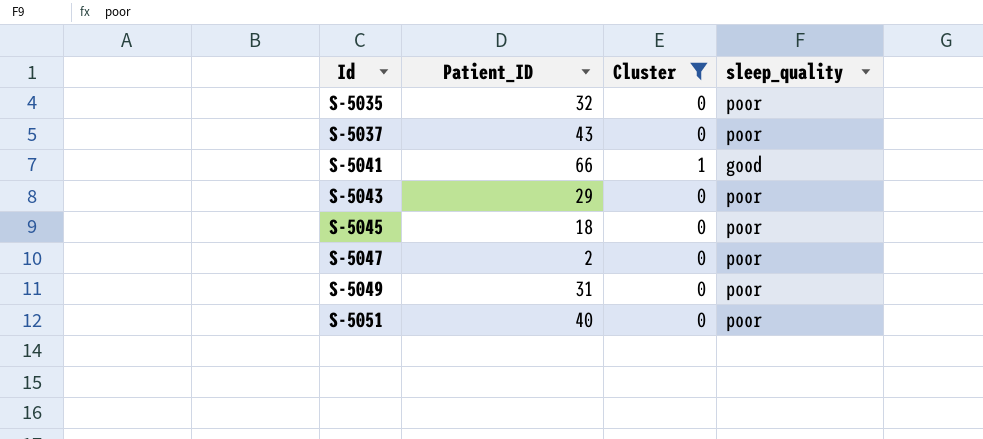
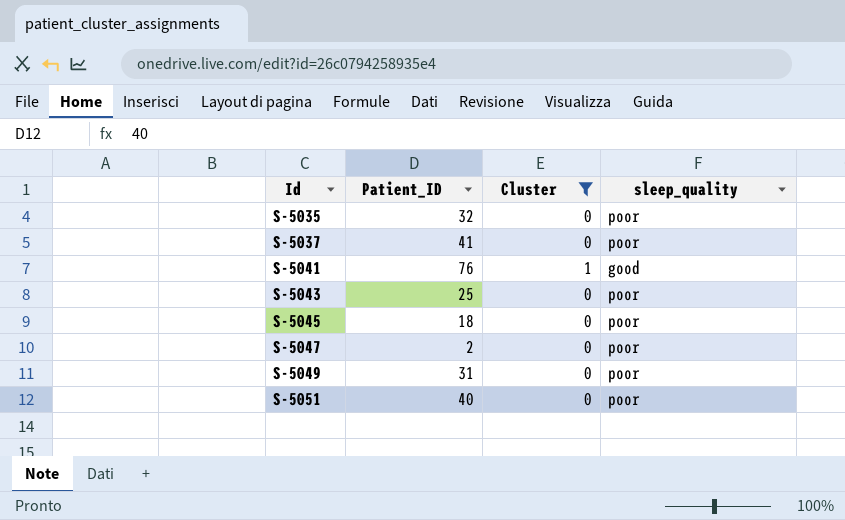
S-5037 | Patient_ID: 43 -> 41
S-5041 | Patient_ID: 66 -> 76
S-5043 | Patient_ID: 29 -> 25

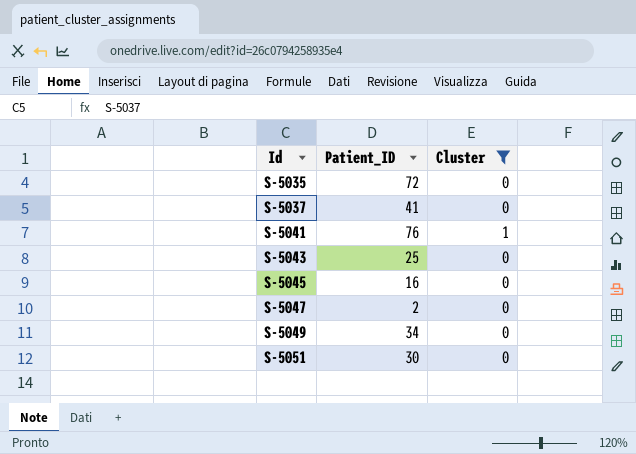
column sleep_quality | position: 4 -> none
S-5035 | Patient_ID: 32 -> 72
S-5045 | Patient_ID: 18 -> 16
S-5049 | Patient_ID: 31 -> 34
S-5051 | Patient_ID: 40 -> 30

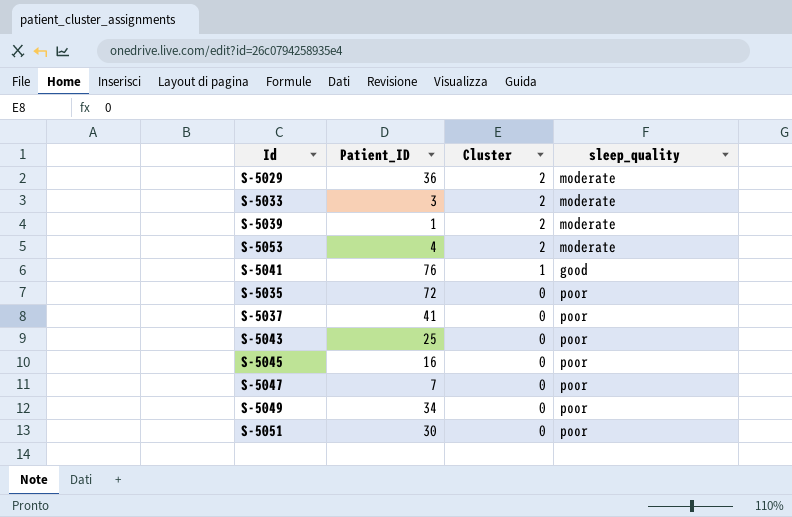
filter: Cluster != 2 -> none
row order: Id ascending -> Cluster descending
column sleep_quality | position: none -> 4
S-5047 | Patient_ID: 2 -> 7

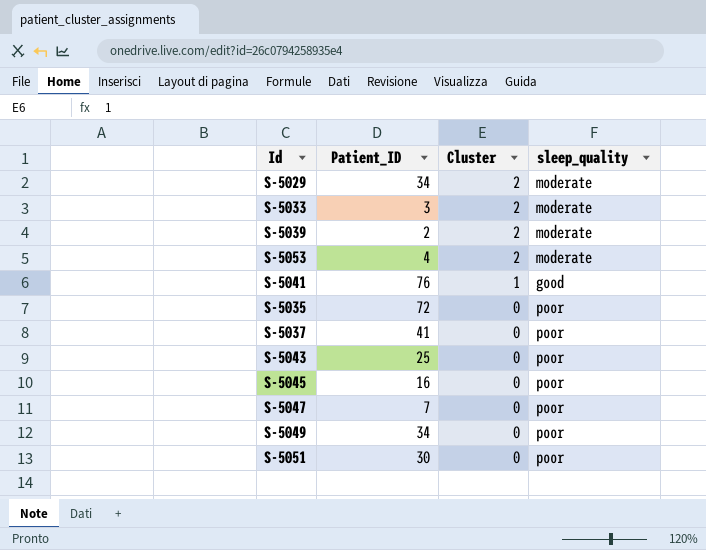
S-5029 | Patient_ID: 36 -> 34
S-5039 | Patient_ID: 1 -> 2

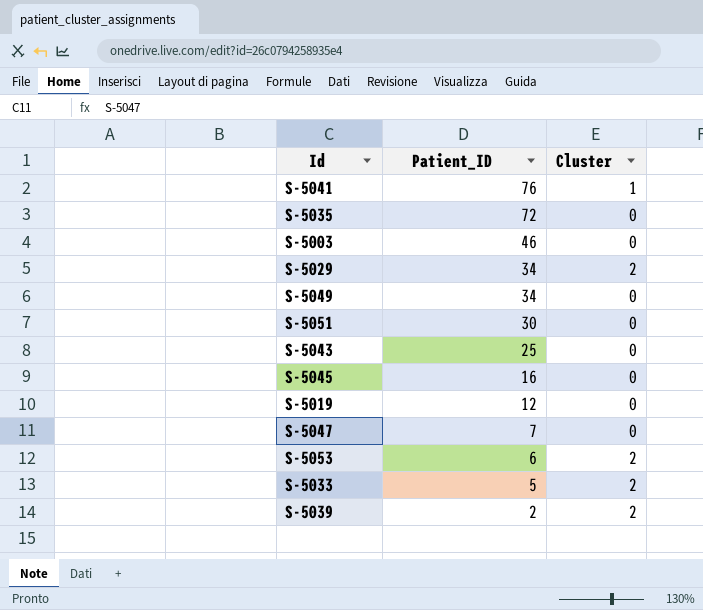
row order: Cluster descending -> Patient_ID descending
column sleep_quality | position: 4 -> none
row S-5037: 41 | 0 | poor -> none
row S-5003: none -> 46 | 0
row S-5019: none -> 12 | 0
S-5053 | Patient_ID: 4 -> 6
S-5033 | Patient_ID: 3 -> 5

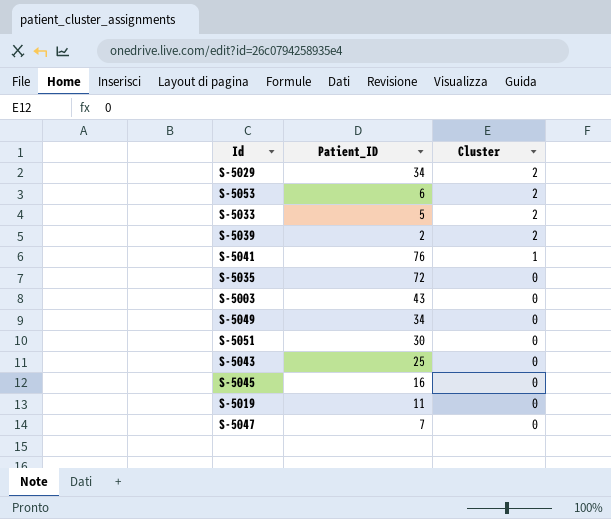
row order: Patient_ID descending -> Cluster descending
S-5003 | Patient_ID: 46 -> 43
S-5019 | Patient_ID: 12 -> 11

